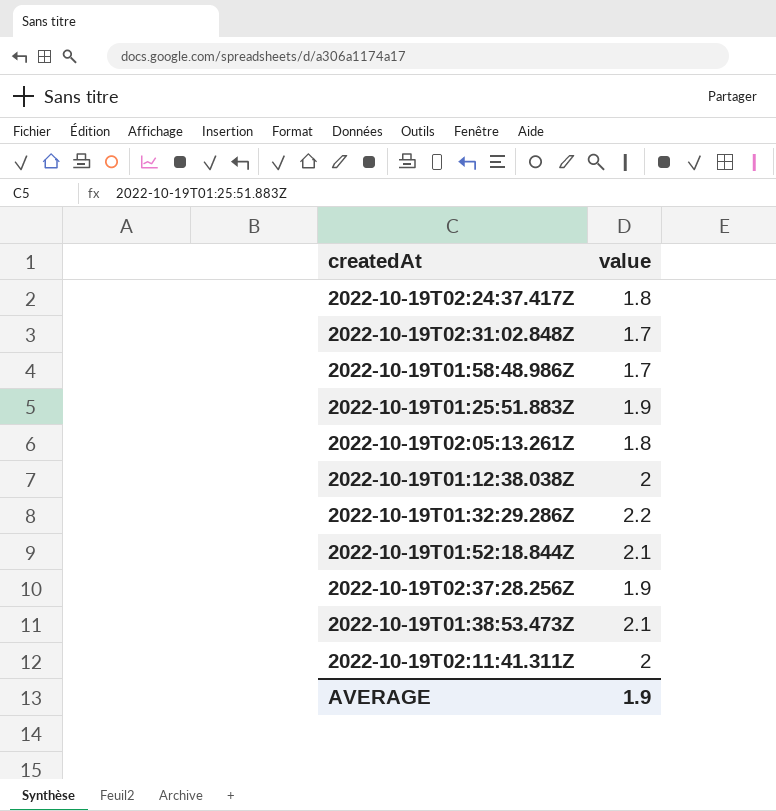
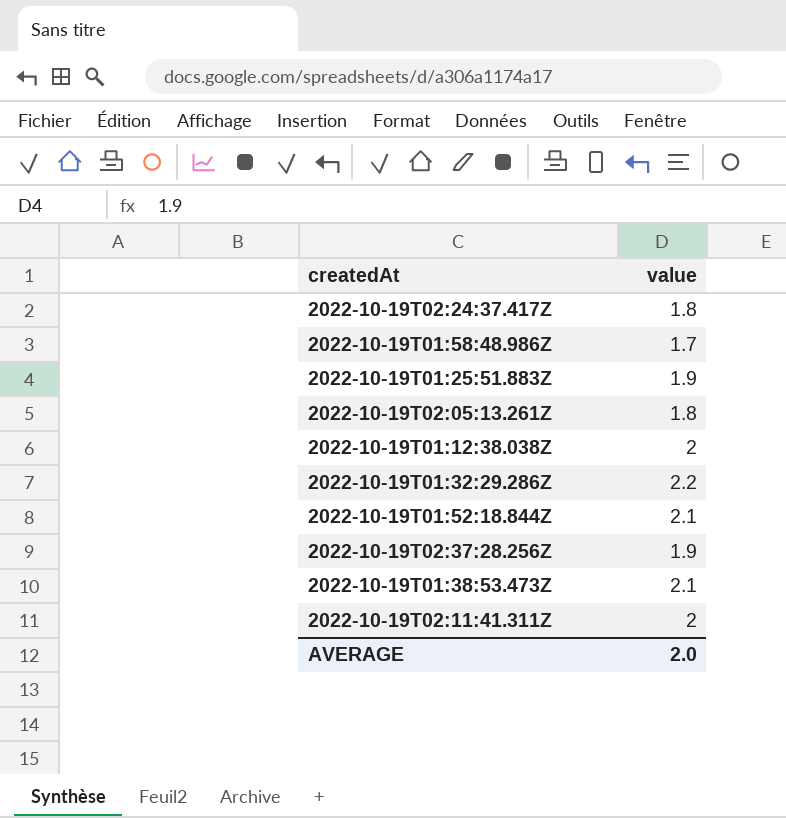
row 2022-10-19T02:31:02.848Z: 1.7 -> none
AVERAGE | value: 1.9 -> 2.0

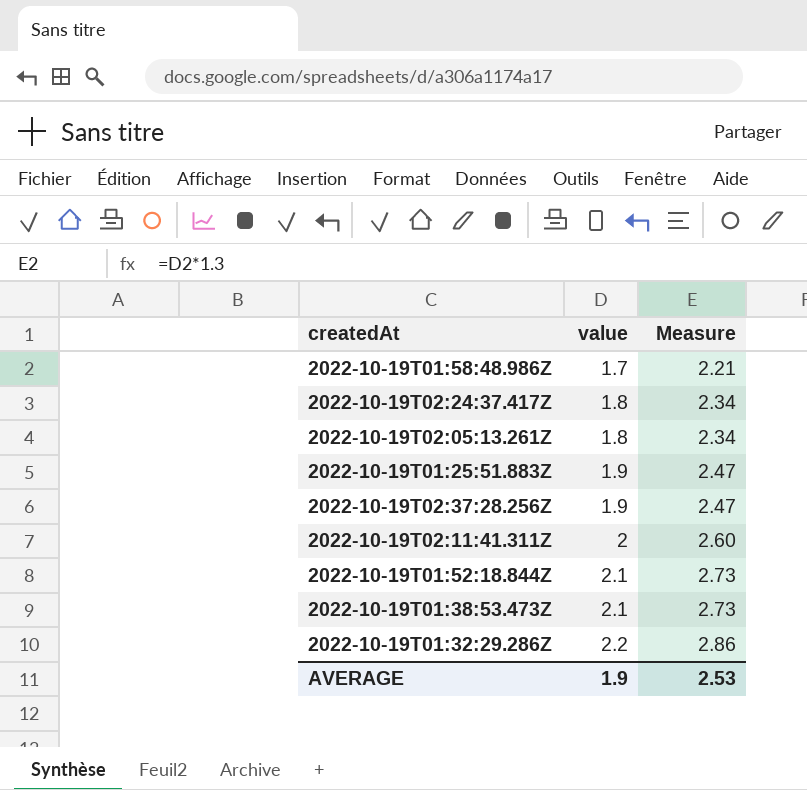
row order: none -> value ascending
column Measure | formula: none -> [value] * 1.3
row 2022-10-19T01:12:38.038Z: 2 -> none
AVERAGE | value: 2.0 -> 1.9

